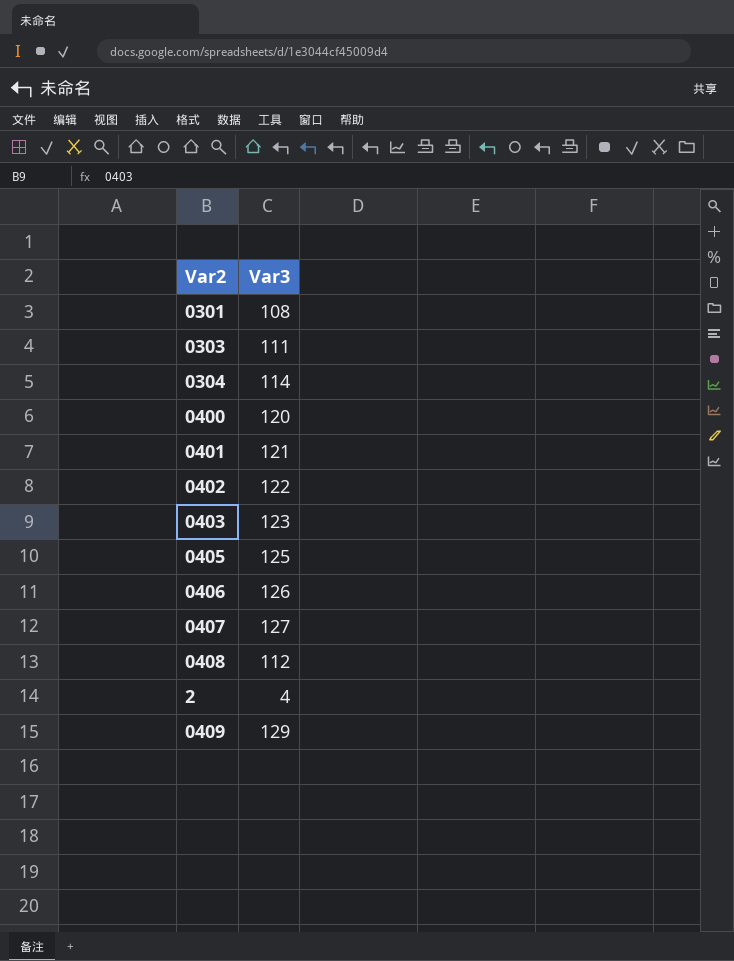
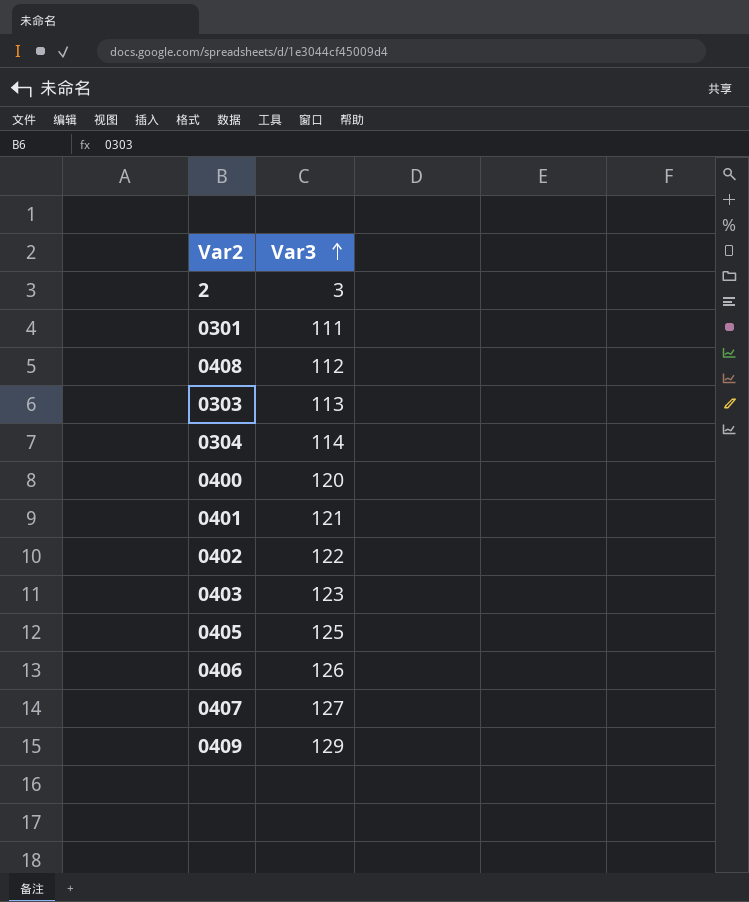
row order: none -> Var3 ascending
2 | Var3: 4 -> 3
0301 | Var3: 108 -> 111
0303 | Var3: 111 -> 113

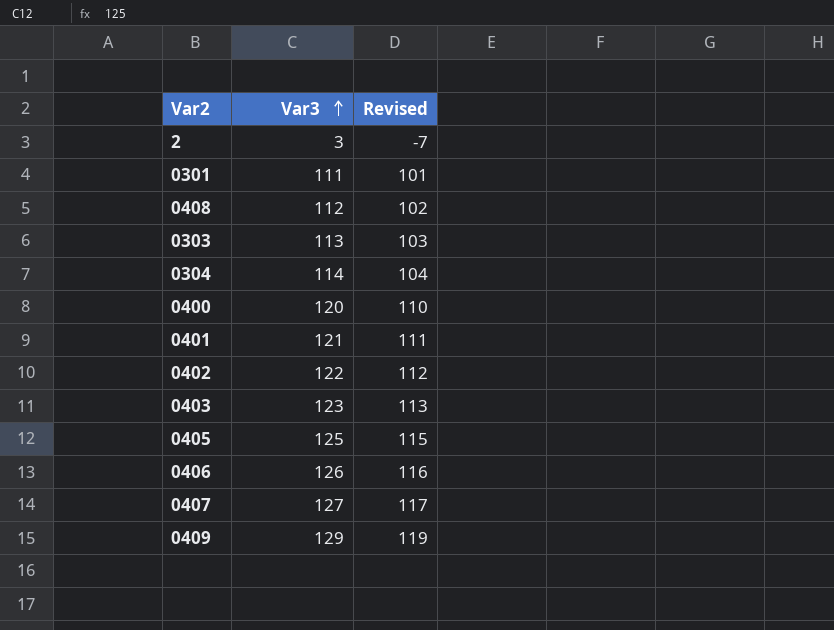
column Revised | formula: none -> [Var3] - 10

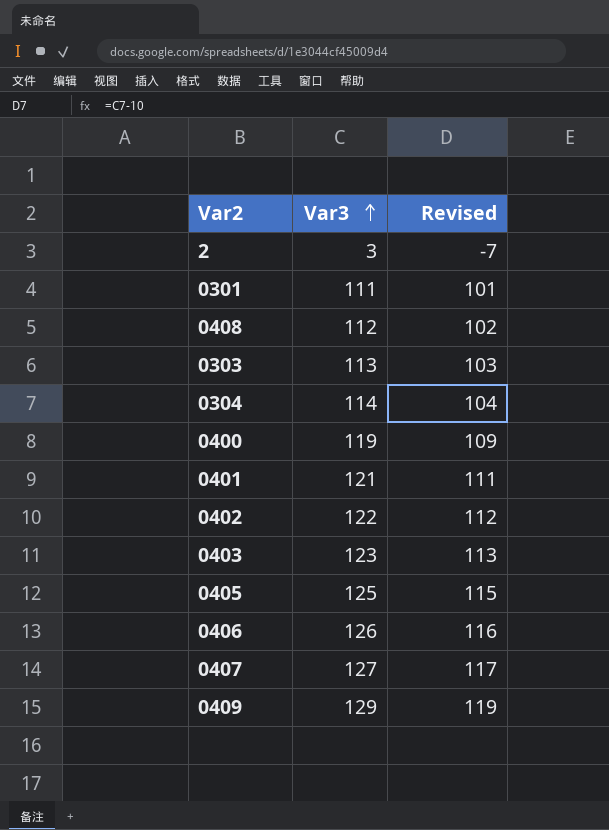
0400 | Var3: 120 -> 119
0400 | Revised: 110 -> 109

